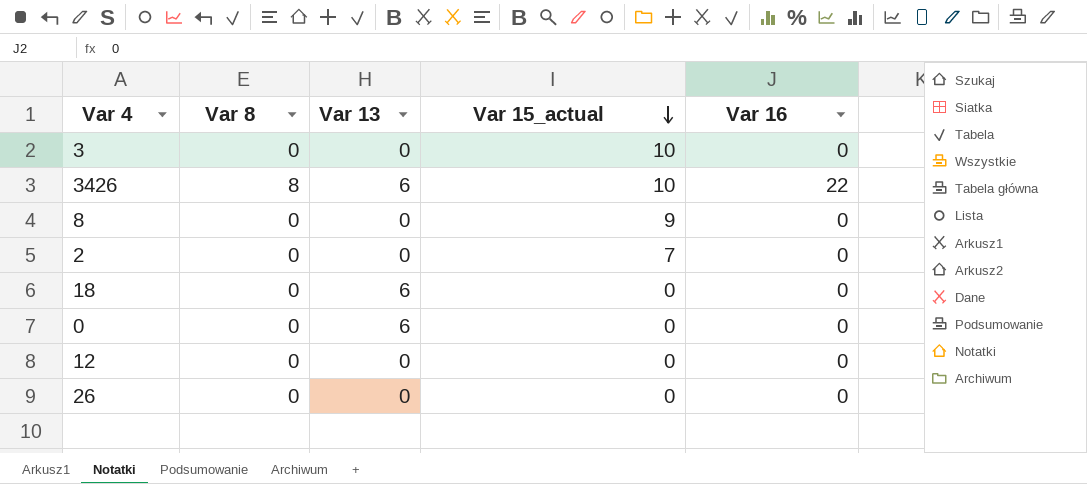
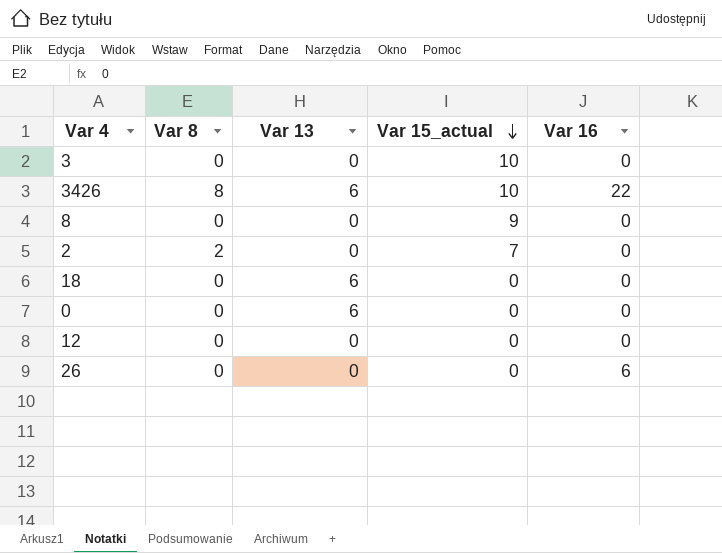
2 | Var 8: 0 -> 2
26 | Var 16: 0 -> 6

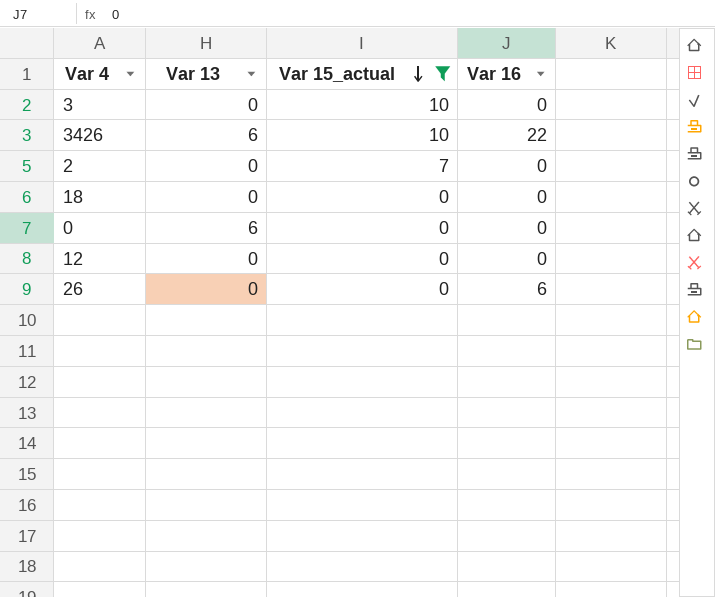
filter: none -> Var 15_actual != 9
column Var 8 | position: 2 -> none
18 | Var 13: 6 -> 0

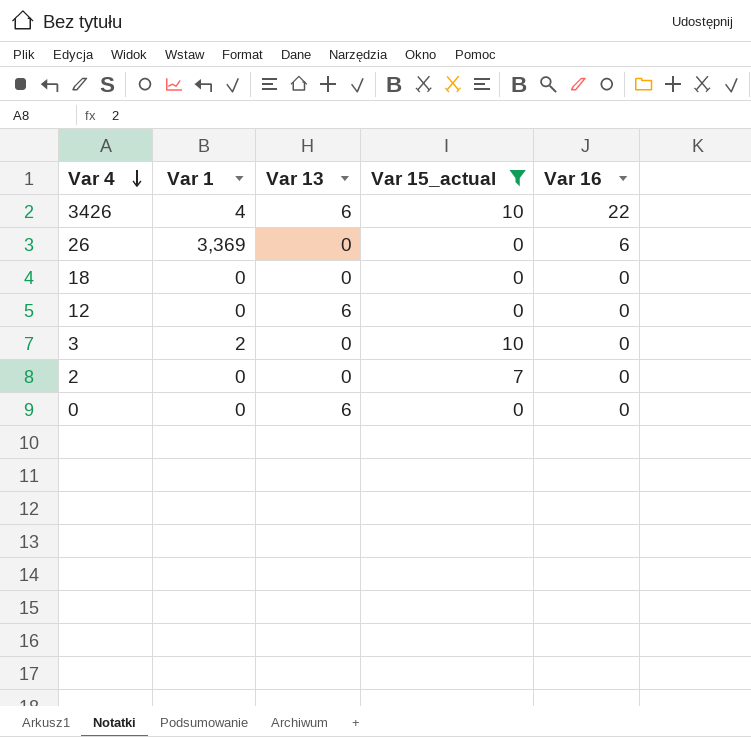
row order: Var 15_actual descending -> Var 4 descending
column Var 1 | position: none -> 2
12 | Var 13: 0 -> 6

